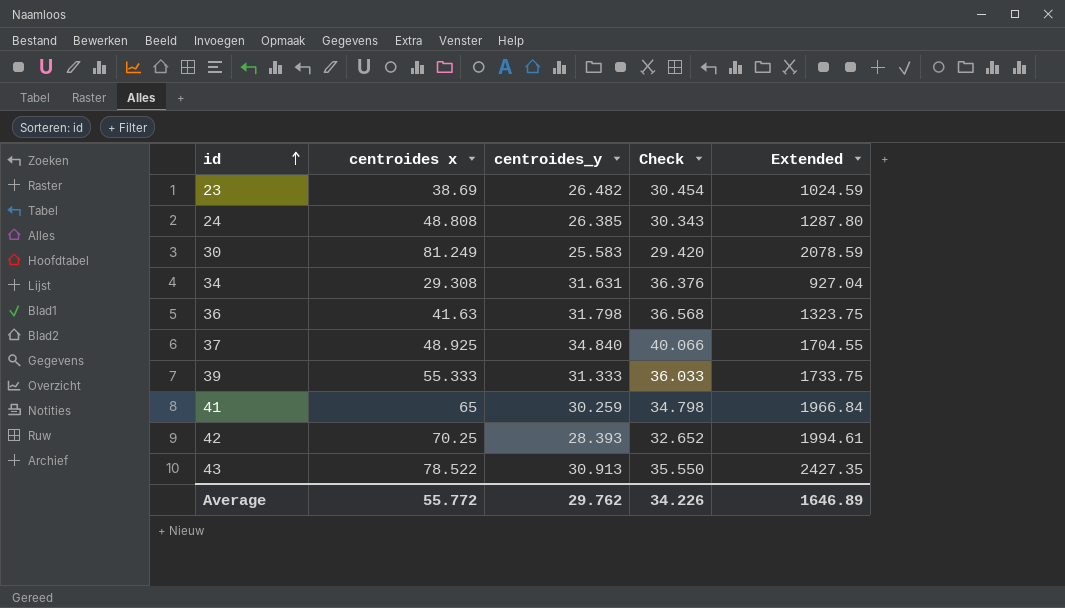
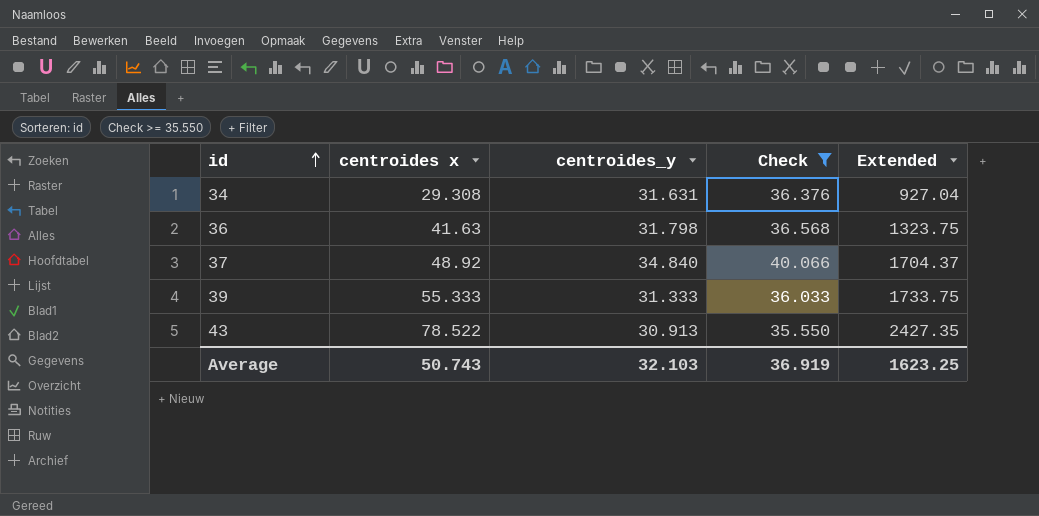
filter: none -> Check >= 35.550
37 | centroides x: 48.925 -> 48.92
37 | Extended: 1704.55 -> 1704.37
Average | centroides x: 55.772 -> 50.743
Average | centroides_y: 29.762 -> 32.103
Average | Check: 34.226 -> 36.919
Average | Extended: 1646.89 -> 1623.25

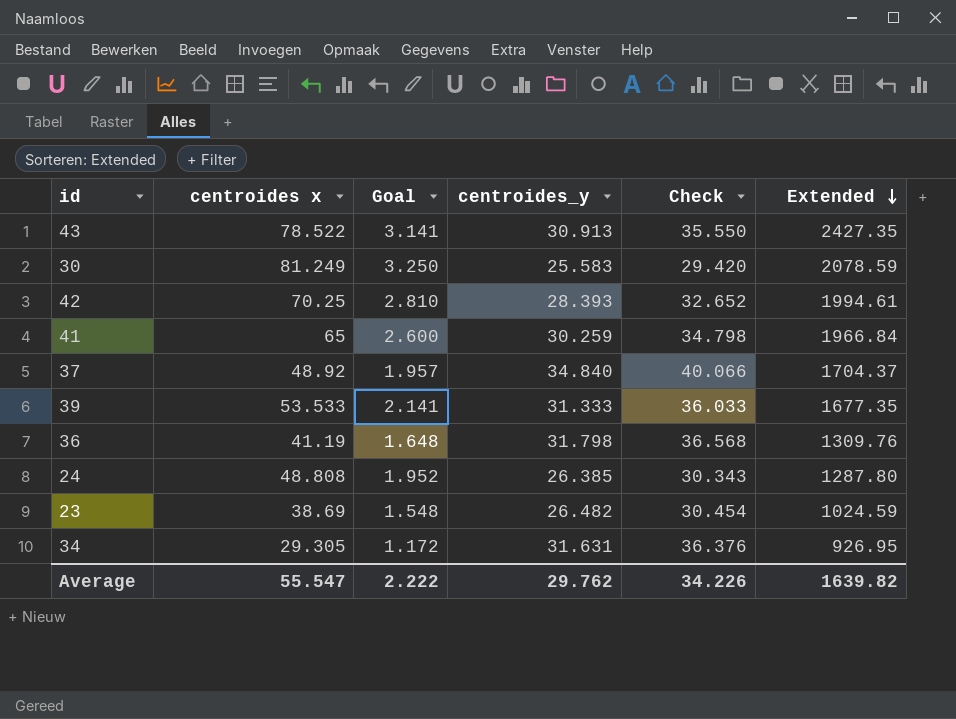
filter: Check >= 35.550 -> none
row order: id ascending -> Extended descending
column Goal | formula: none -> [centroides x] * 0.04
39 | centroides x: 55.333 -> 53.533
39 | Extended: 1733.75 -> 1677.35
36 | centroides x: 41.63 -> 41.19
36 | Extended: 1323.75 -> 1309.76
34 | centroides x: 29.308 -> 29.305
34 | Extended: 927.04 -> 926.95
Average | centroides x: 50.743 -> 55.547
Average | centroides_y: 32.103 -> 29.762
Average | Check: 36.919 -> 34.226
Average | Extended: 1623.25 -> 1639.82

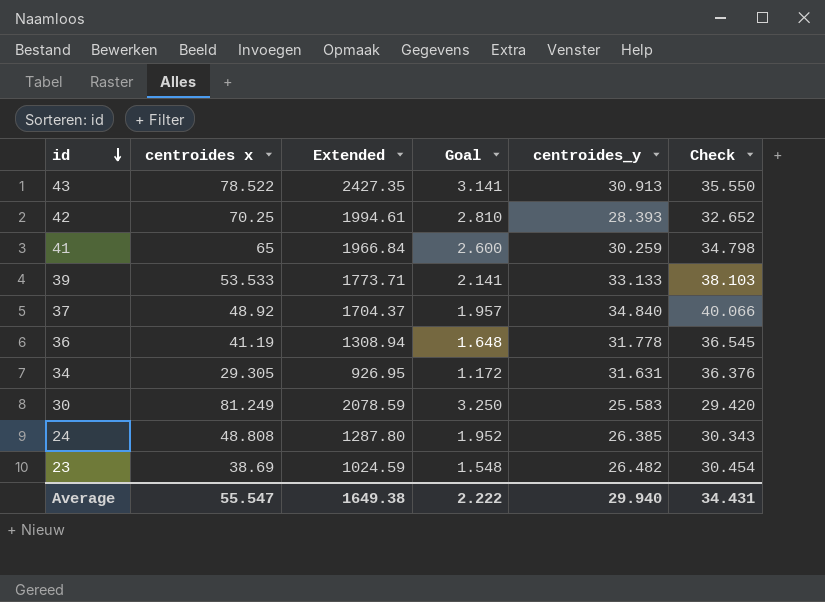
row order: Extended descending -> id descending
column Extended | position: 6 -> 3
39 | Extended: 1677.35 -> 1773.71
39 | centroides_y: 31.333 -> 33.133
39 | Check: 36.033 -> 38.103
36 | Extended: 1309.76 -> 1308.94
36 | centroides_y: 31.798 -> 31.778
36 | Check: 36.568 -> 36.545
Average | Extended: 1639.82 -> 1649.38
Average | centroides_y: 29.762 -> 29.940
Average | Check: 34.226 -> 34.431

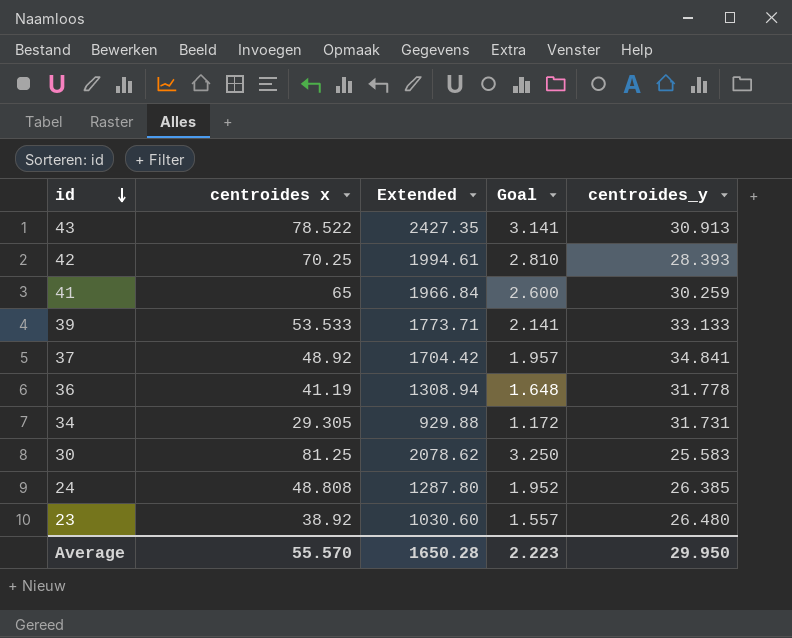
column Check | formula: [centroides_y] * 1.15 -> none
37 | Extended: 1704.37 -> 1704.42
37 | centroides_y: 34.840 -> 34.841
34 | Extended: 926.95 -> 929.88
34 | centroides_y: 31.631 -> 31.731
30 | centroides x: 81.249 -> 81.25
30 | Extended: 2078.59 -> 2078.62
23 | centroides x: 38.69 -> 38.92
23 | Extended: 1024.59 -> 1030.60
23 | Goal: 1.548 -> 1.557
23 | centroides_y: 26.482 -> 26.480
Average | centroides x: 55.547 -> 55.570
Average | Extended: 1649.38 -> 1650.28
Average | Goal: 2.222 -> 2.223
Average | centroides_y: 29.940 -> 29.950

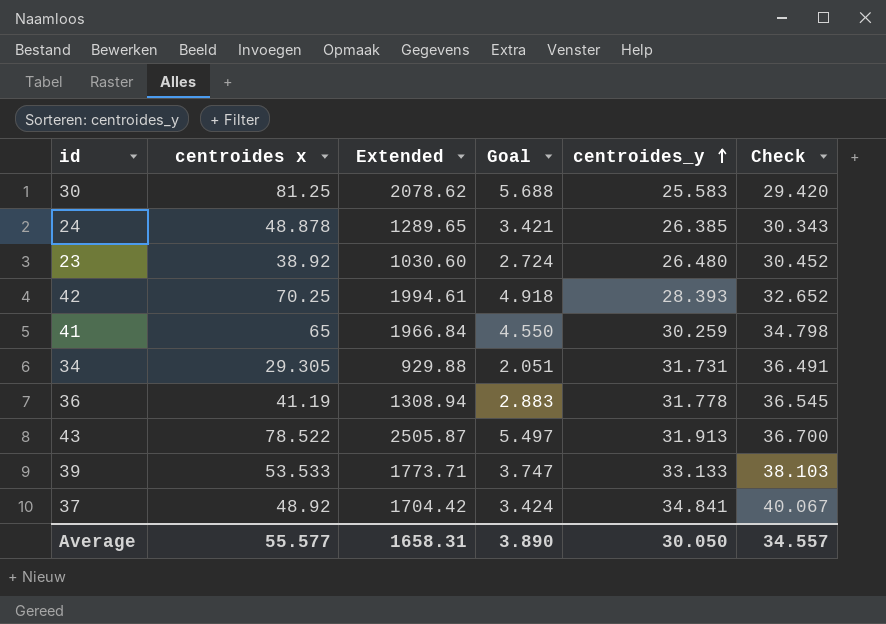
row order: id descending -> centroides_y ascending
column Goal | formula: [centroides x] * 0.04 -> [centroides x] * 0.07
column Check | formula: none -> [centroides_y] * 1.15
24 | centroides x: 48.808 -> 48.878
24 | Extended: 1287.80 -> 1289.65
43 | Extended: 2427.35 -> 2505.87
43 | centroides_y: 30.913 -> 31.913
Average | centroides x: 55.570 -> 55.577
Average | Extended: 1650.28 -> 1658.31
Average | Goal: 2.223 -> 3.890
Average | centroides_y: 29.950 -> 30.050

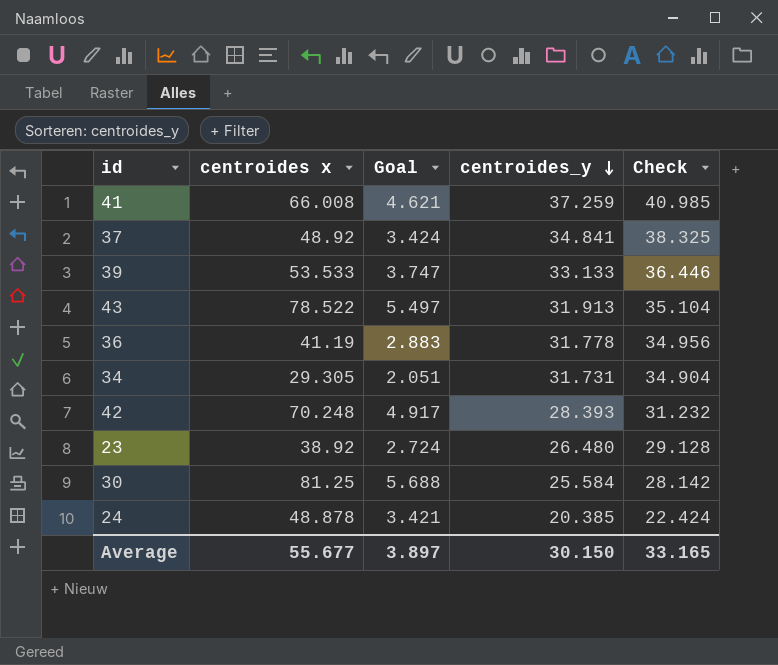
row order: centroides_y ascending -> centroides_y descending
column Extended | formula: [centroides x] * [centroides_y] -> none
column Check | formula: [centroides_y] * 1.15 -> [centroides_y] * 1.1
41 | centroides x: 65 -> 66.008
41 | Goal: 4.550 -> 4.621
41 | centroides_y: 30.259 -> 37.259
42 | centroides x: 70.25 -> 70.248
42 | Goal: 4.918 -> 4.917
30 | centroides_y: 25.583 -> 25.584
24 | centroides_y: 26.385 -> 20.385
Average | centroides x: 55.577 -> 55.677
Average | Goal: 3.890 -> 3.897
Average | centroides_y: 30.050 -> 30.150
Average | Check: 34.557 -> 33.165

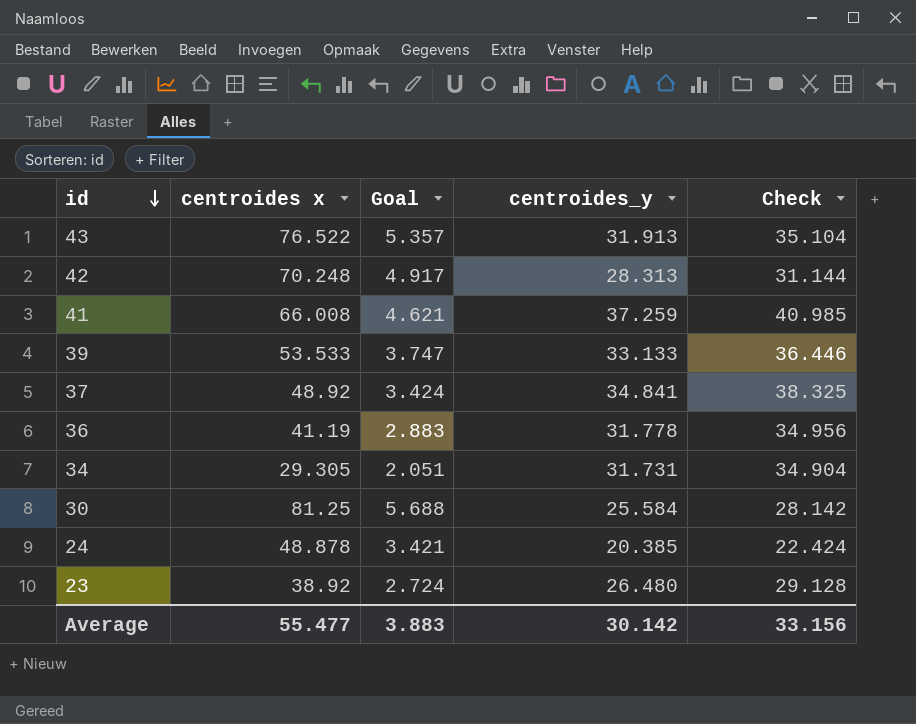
row order: centroides_y descending -> id descending
43 | centroides x: 78.522 -> 76.522
43 | Goal: 5.497 -> 5.357
42 | centroides_y: 28.393 -> 28.313
42 | Check: 31.232 -> 31.144
Average | centroides x: 55.677 -> 55.477
Average | Goal: 3.897 -> 3.883
Average | centroides_y: 30.150 -> 30.142
Average | Check: 33.165 -> 33.156

